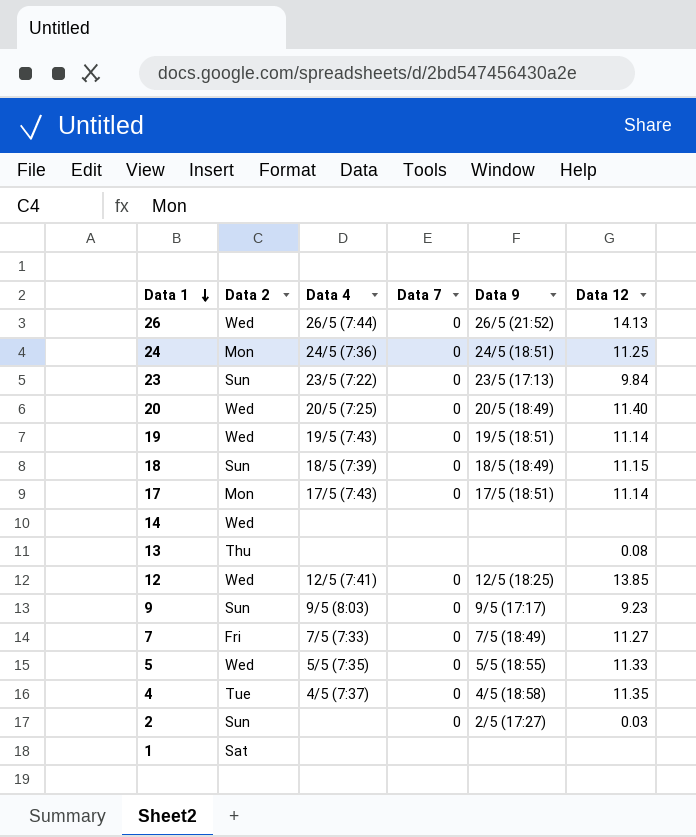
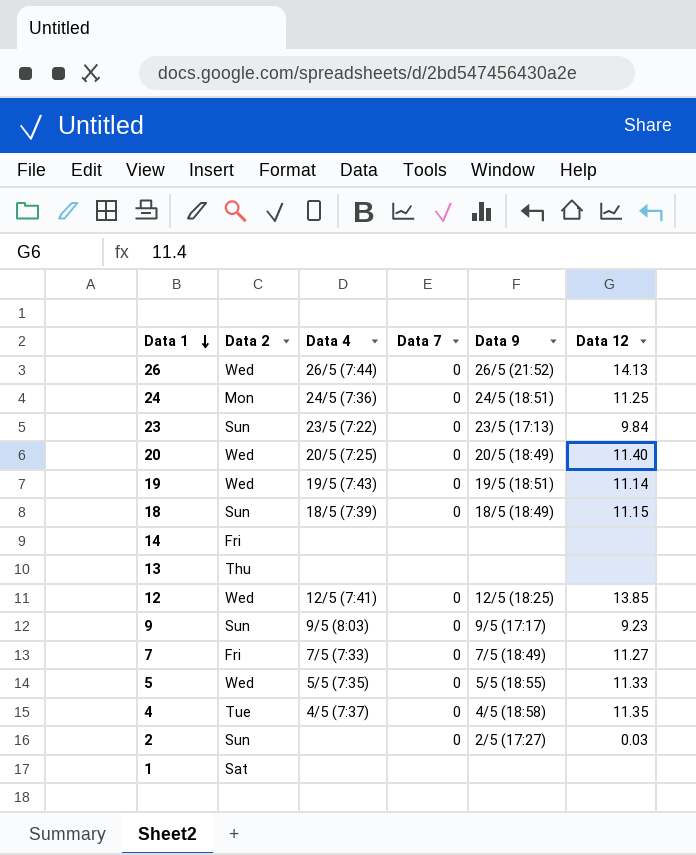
row 17: Mon | 17/5 (7:43) | 0 | 17/5 (18:51) | 11.14 -> none
14 | Data 2: Wed -> Fri
13 | Data 12: 0.08 -> none

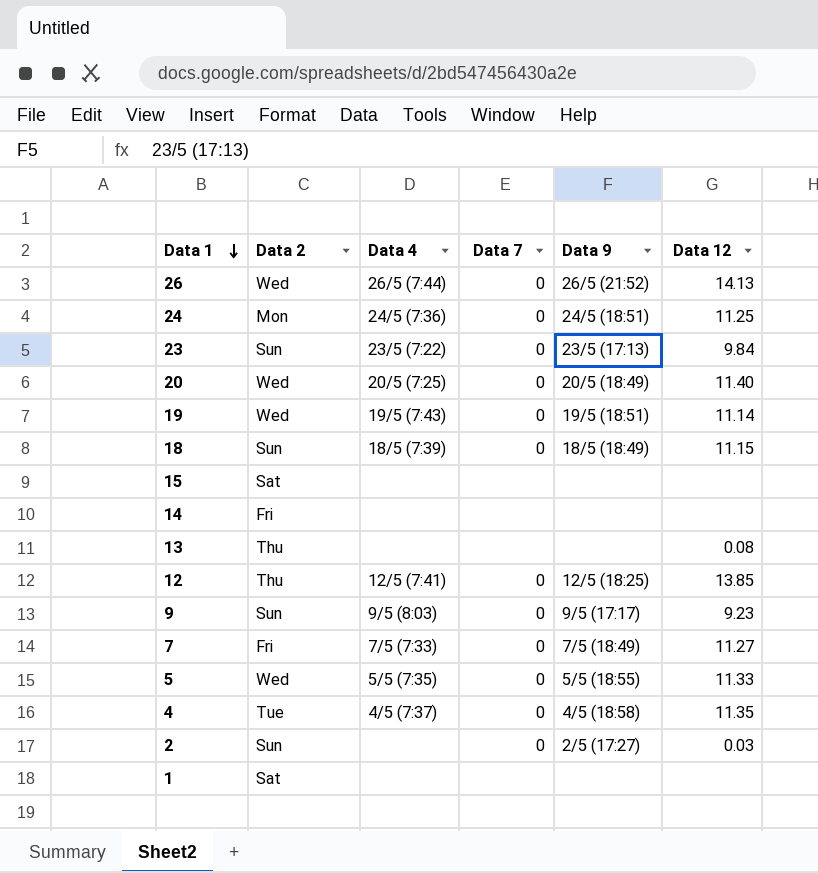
row 15: none -> Sat | none | none | none | none
13 | Data 12: none -> 0.08
12 | Data 2: Wed -> Thu

